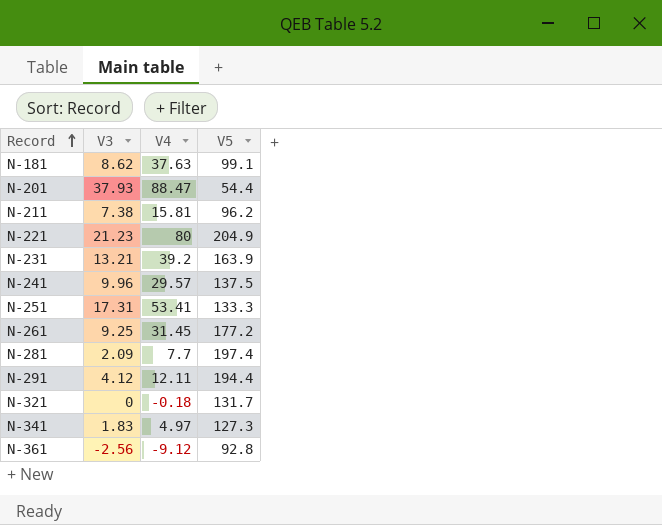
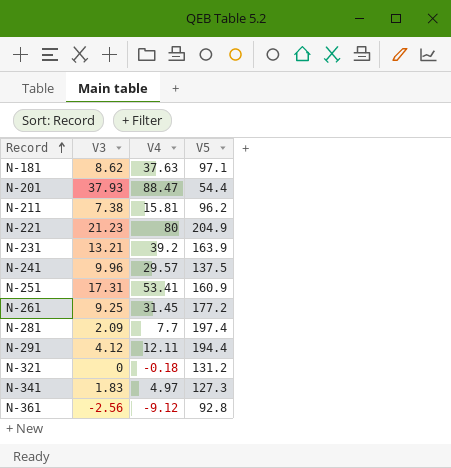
N-181 | V5: 99.1 -> 97.1
N-251 | V5: 133.3 -> 160.9
N-321 | V5: 131.7 -> 131.2

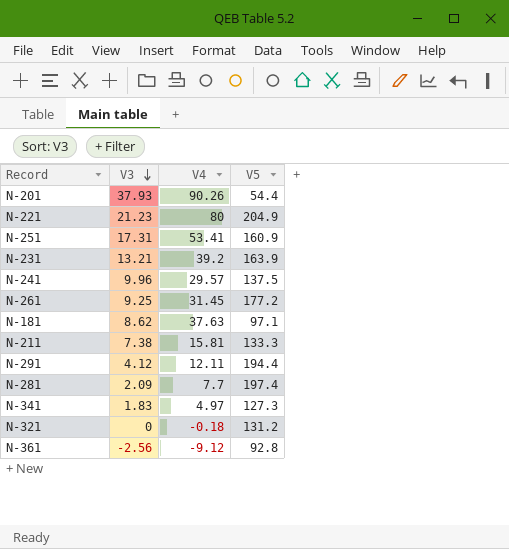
row order: Record ascending -> V3 descending
N-201 | V4: 88.47 -> 90.26
N-211 | V5: 96.2 -> 133.3

